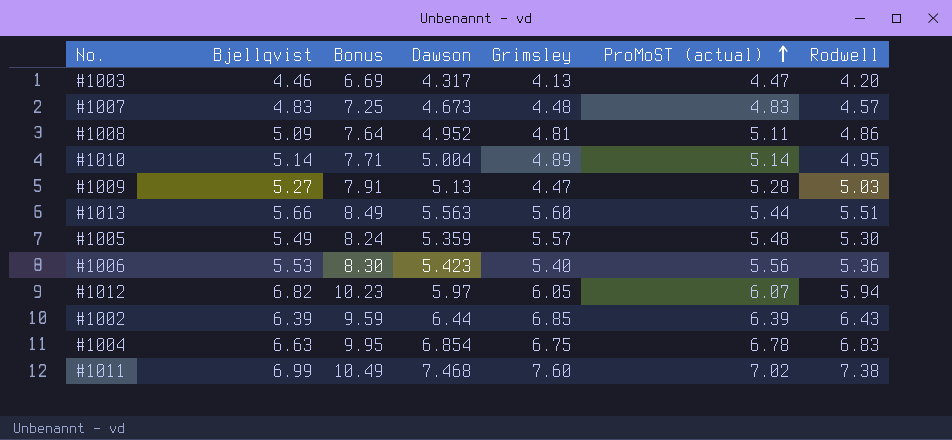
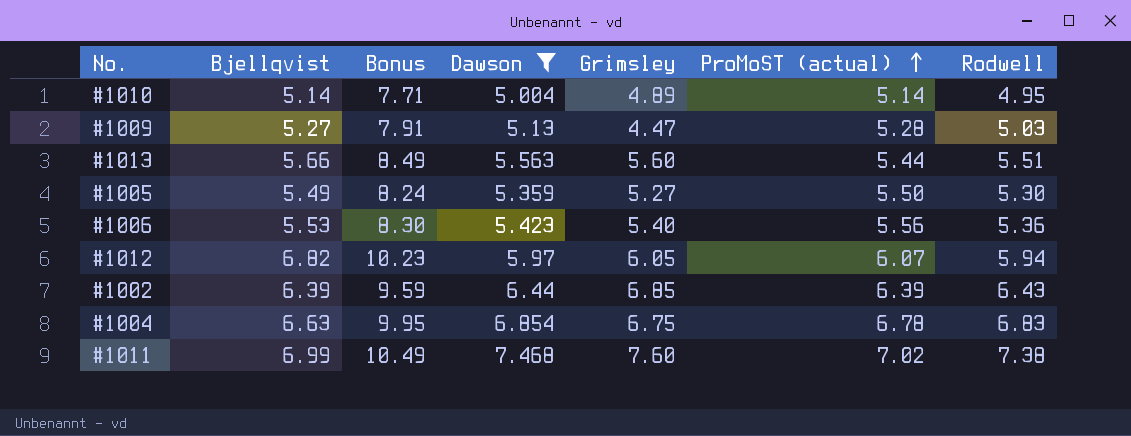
filter: none -> Dawson >= 5.004
#1005 | Grimsley: 5.57 -> 5.27
#1005 | ProMoST (actual): 5.48 -> 5.50

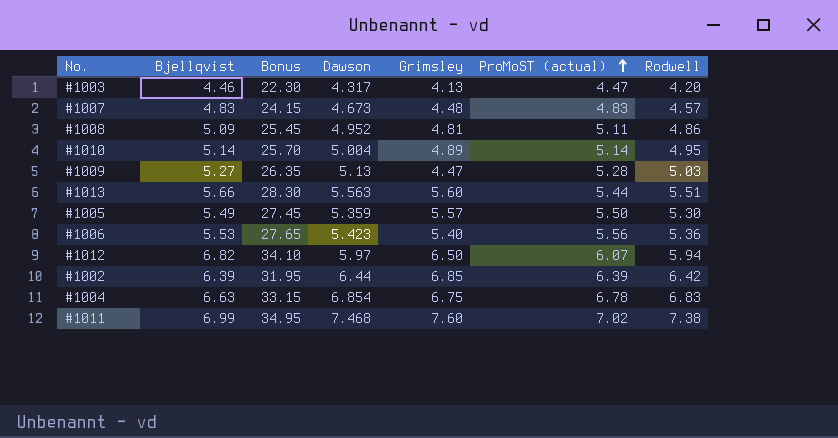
filter: Dawson >= 5.004 -> none
column Bonus | formula: [Bjellqvist] * 1.5 -> [Bjellqvist] * 5
#1005 | Grimsley: 5.27 -> 5.57
#1012 | Grimsley: 6.05 -> 6.50
#1002 | Rodwell: 6.43 -> 6.42

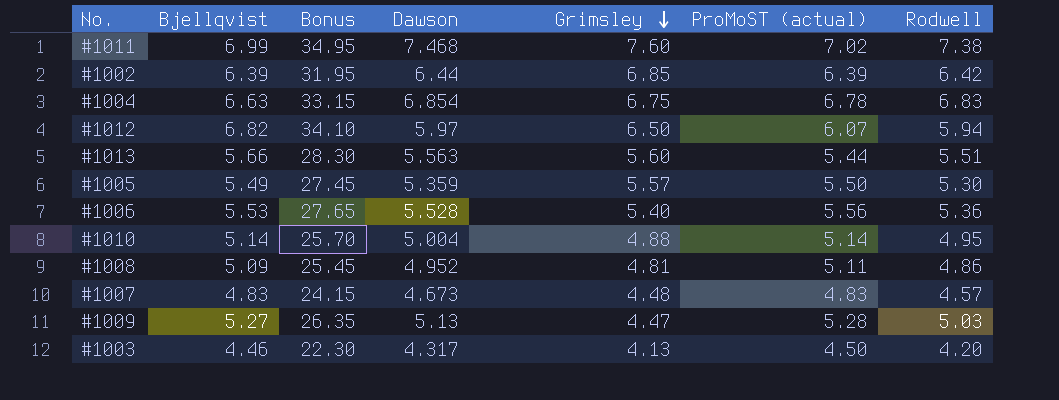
row order: ProMoST (actual) ascending -> Grimsley descending
#1006 | Dawson: 5.423 -> 5.528
#1010 | Grimsley: 4.89 -> 4.88
#1003 | ProMoST (actual): 4.47 -> 4.50

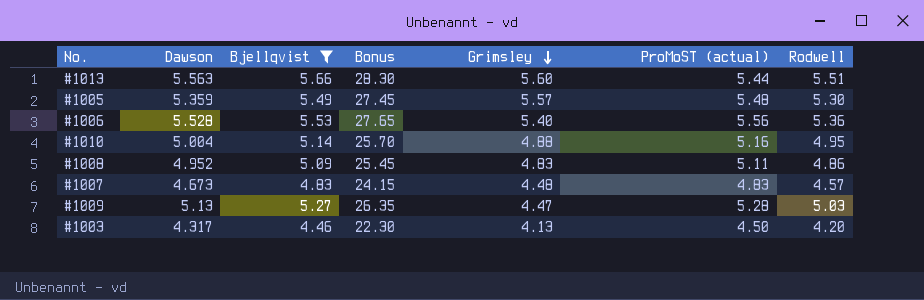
filter: none -> Bjellqvist <= 5.66
column Dawson | position: 4 -> 2
#1005 | ProMoST (actual): 5.50 -> 5.48
#1010 | ProMoST (actual): 5.14 -> 5.16
#1008 | Grimsley: 4.81 -> 4.83

